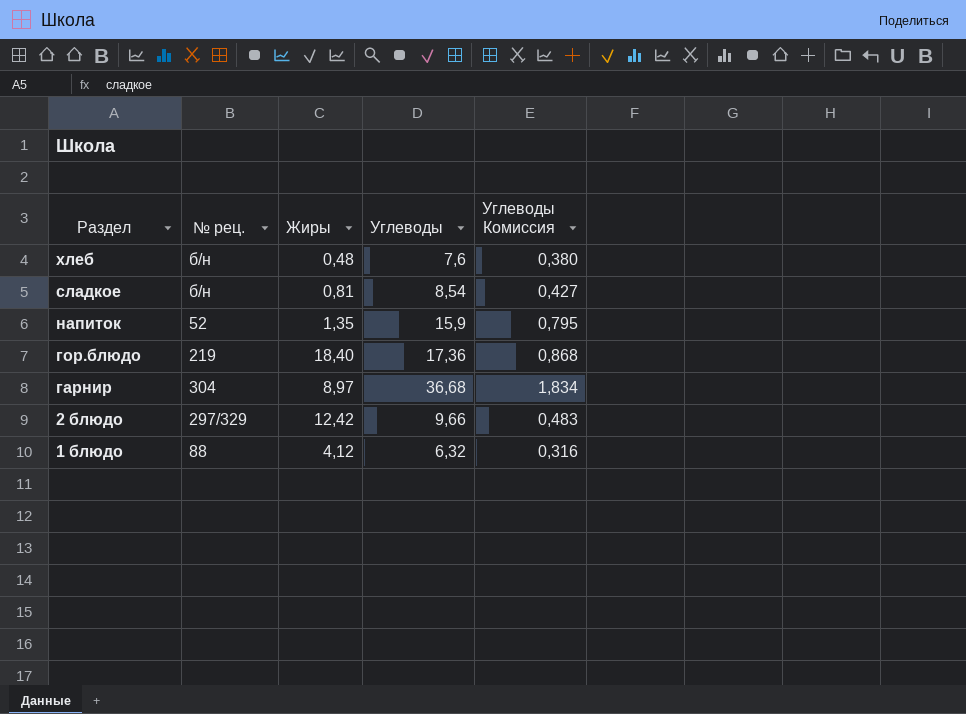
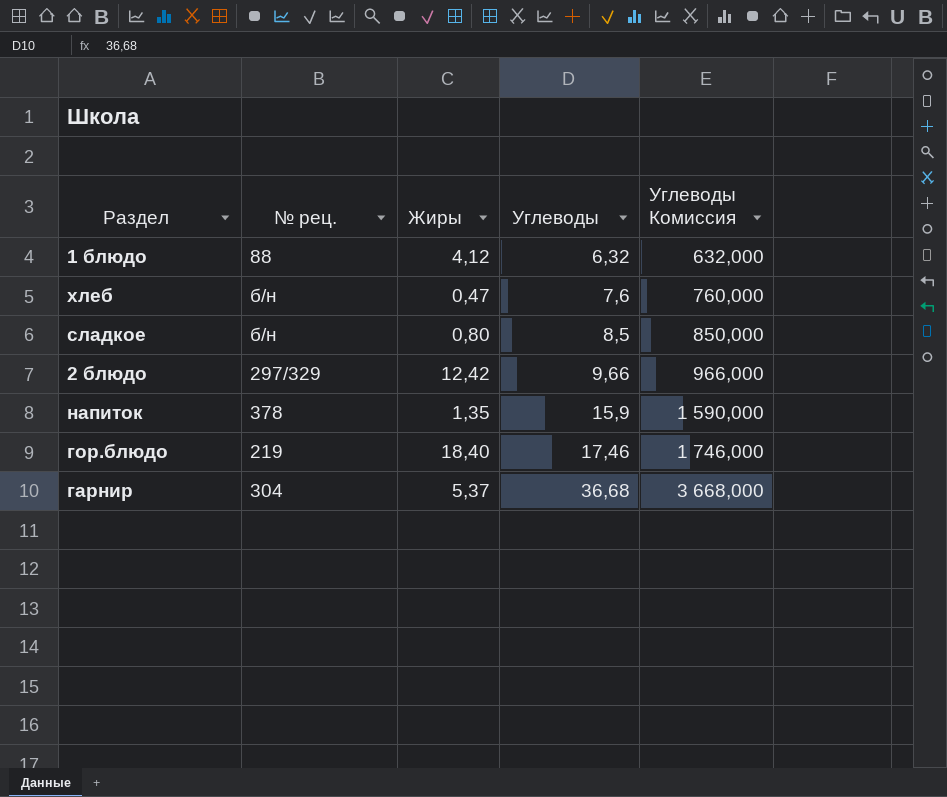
row order: Раздел descending -> Углеводы ascending
column Углеводы Комиссия | formula: [Углеводы] * 0,05 -> [Углеводы] * 100
хлеб | Жиры: 0,48 -> 0,47
сладкое | Жиры: 0,81 -> 0,80
сладкое | Углеводы: 8,54 -> 8,5
напиток | № рец.: 52 -> 378
гор.блюдо | Углеводы: 17,36 -> 17,46
гарнир | Жиры: 8,97 -> 5,37

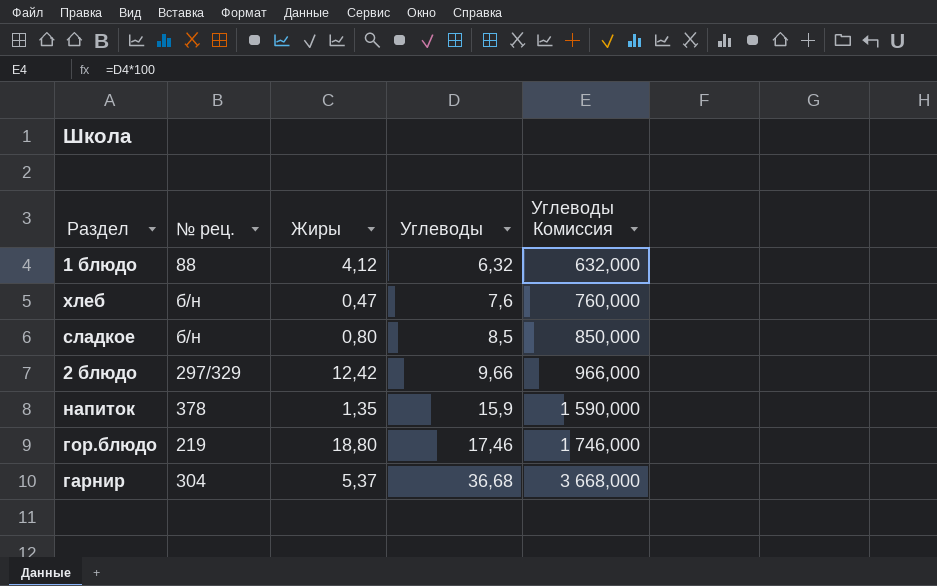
гор.блюдо | Жиры: 18,40 -> 18,80

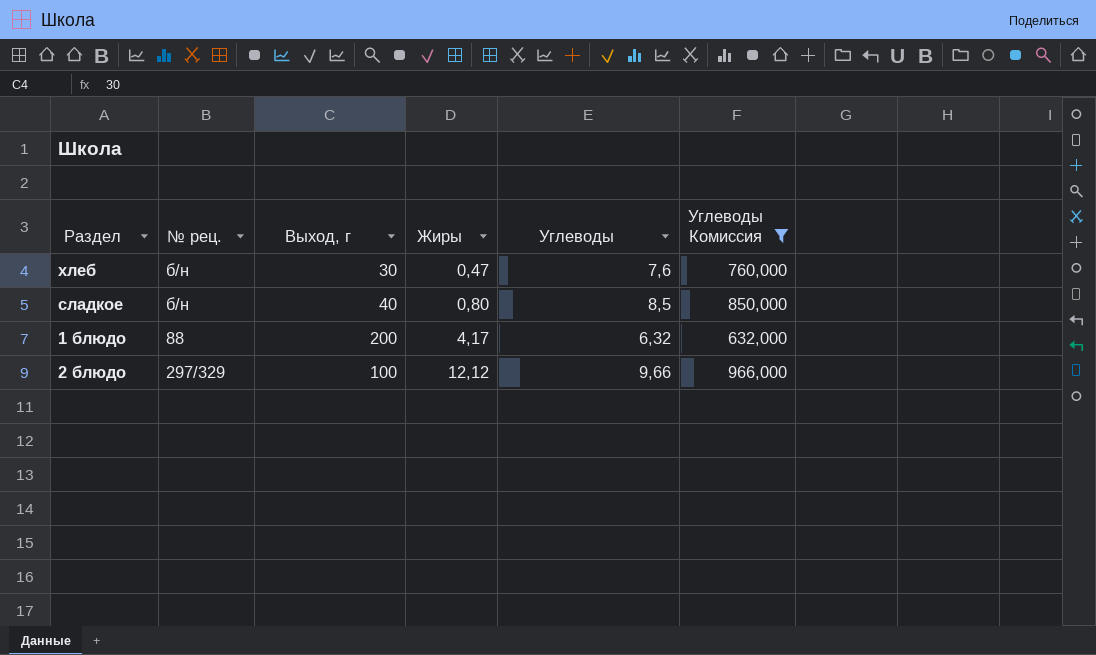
filter: none -> Углеводы Комиссия <= 966,000
row order: Углеводы ascending -> Жиры ascending
column Выход, г | position: none -> 3
1 блюдо | Жиры: 4,12 -> 4,17
2 блюдо | Жиры: 12,42 -> 12,12

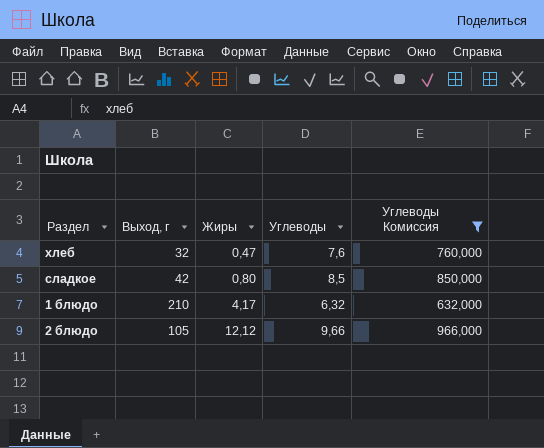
column № рец. | position: 2 -> none
хлеб | Выход, г: 30 -> 32
сладкое | Выход, г: 40 -> 42
1 блюдо | Выход, г: 200 -> 210
2 блюдо | Выход, г: 100 -> 105

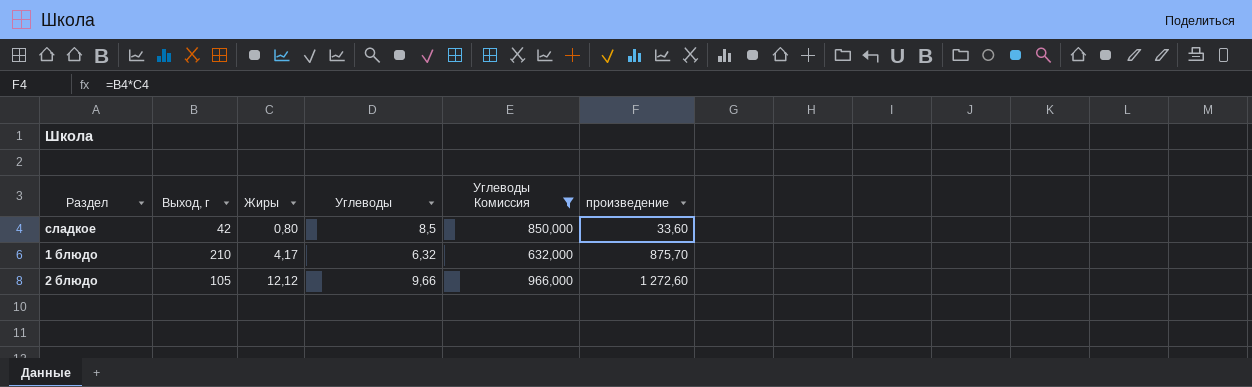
column произведение | formula: none -> [Выход, г] * [Жиры]
row хлеб: 32 | 0,47 | 7,6 | 760,000 -> none

